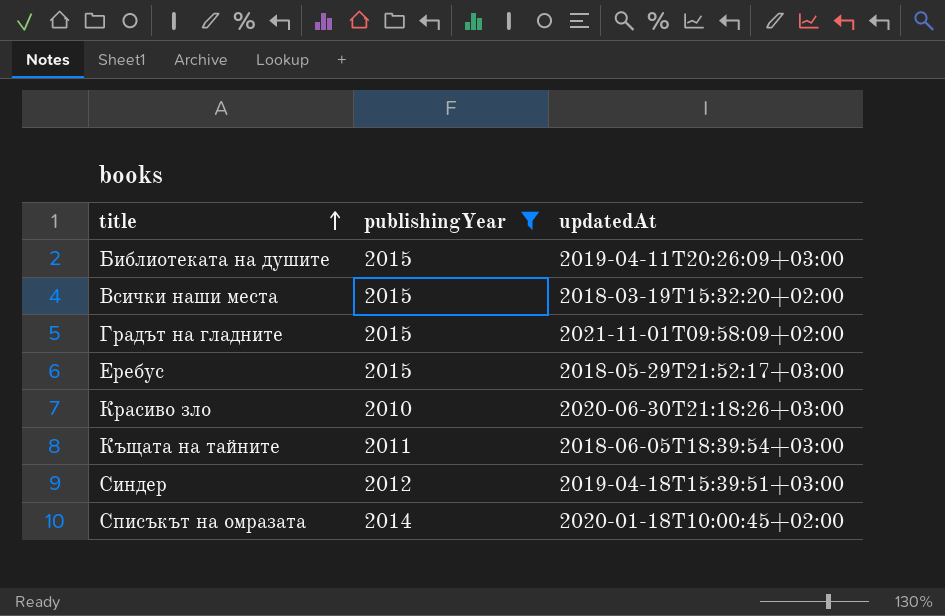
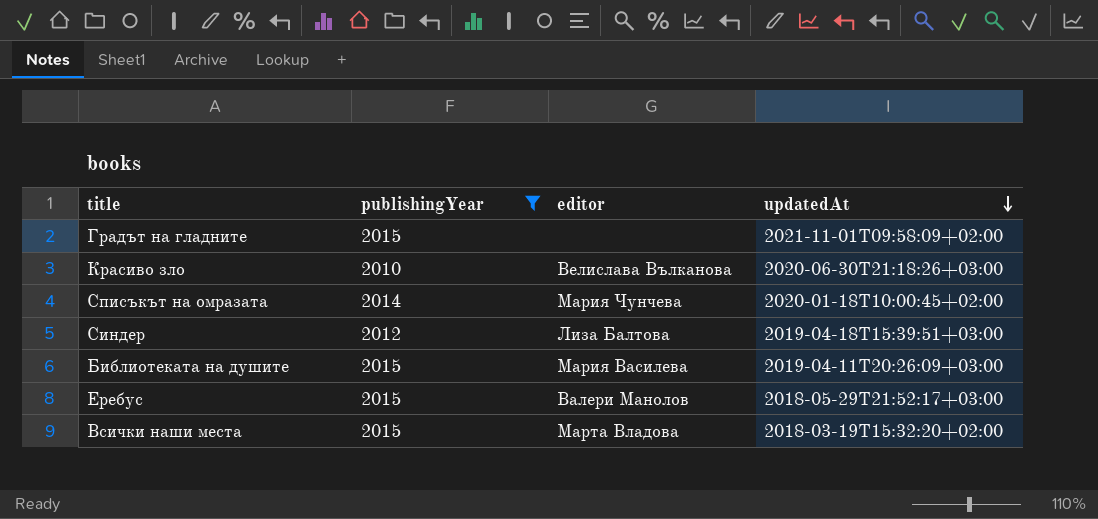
row order: title ascending -> updatedAt descending
column editor | position: none -> 3
row Къщата на тайните: 2011 | 2018-06-05T18:39:54+03:00 -> none

